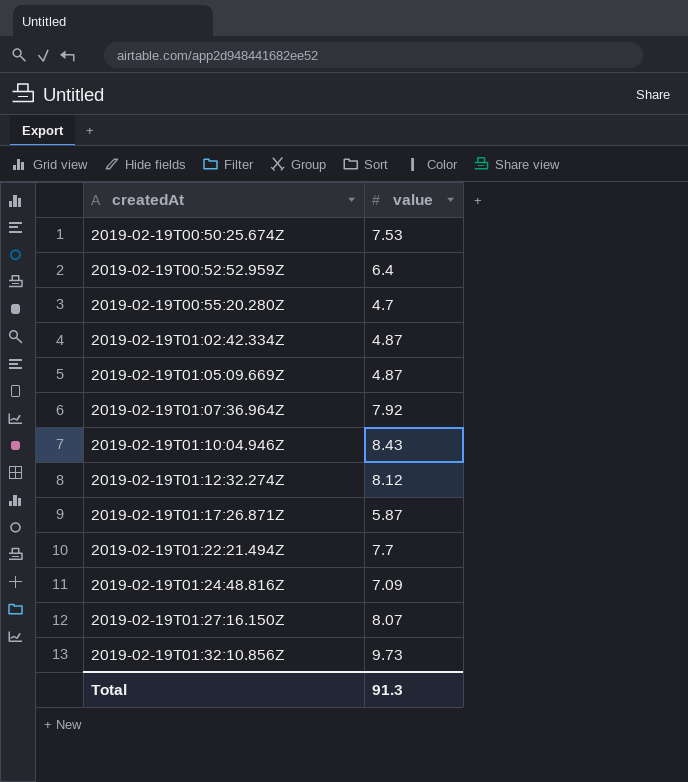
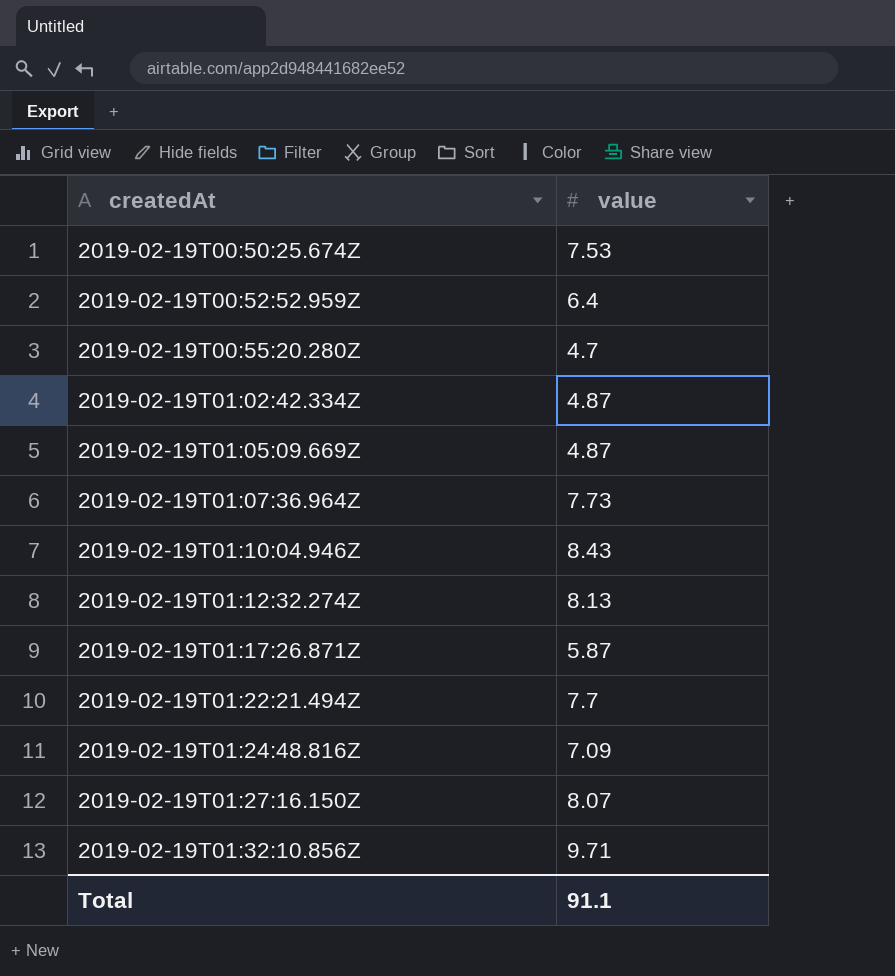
2019-02-19T01:07:36.964Z | value: 7.92 -> 7.73
2019-02-19T01:12:32.274Z | value: 8.12 -> 8.13
2019-02-19T01:32:10.856Z | value: 9.73 -> 9.71
Total | value: 91.3 -> 91.1

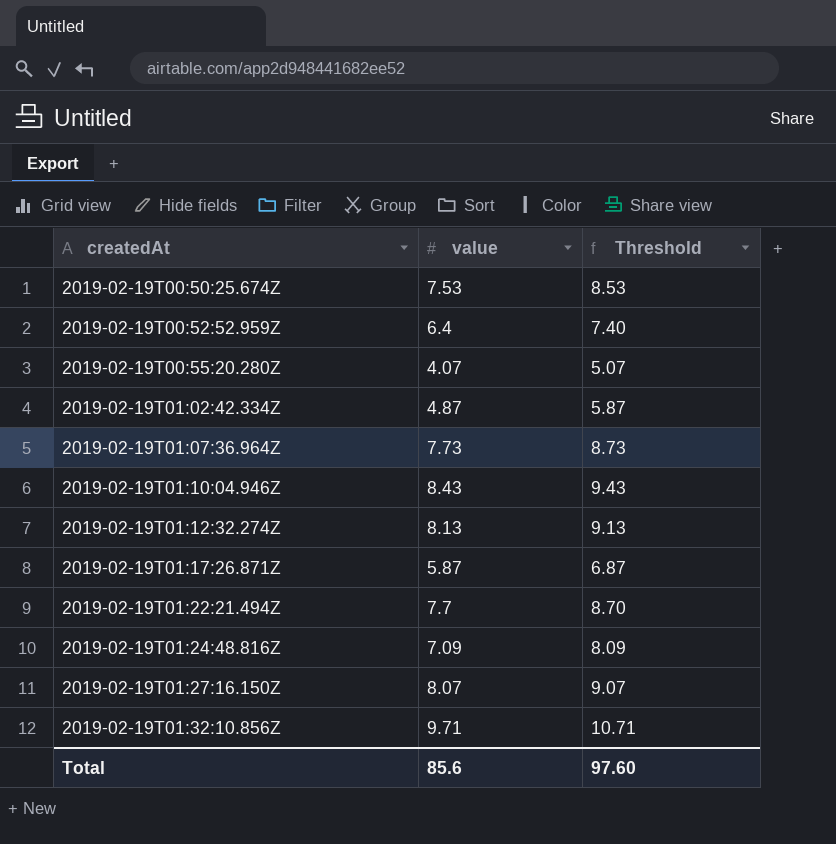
column Threshold | formula: none -> [value] + 1
row 2019-02-19T01:05:09.669Z: 4.87 -> none
2019-02-19T00:55:20.280Z | value: 4.7 -> 4.07
Total | value: 91.1 -> 85.6

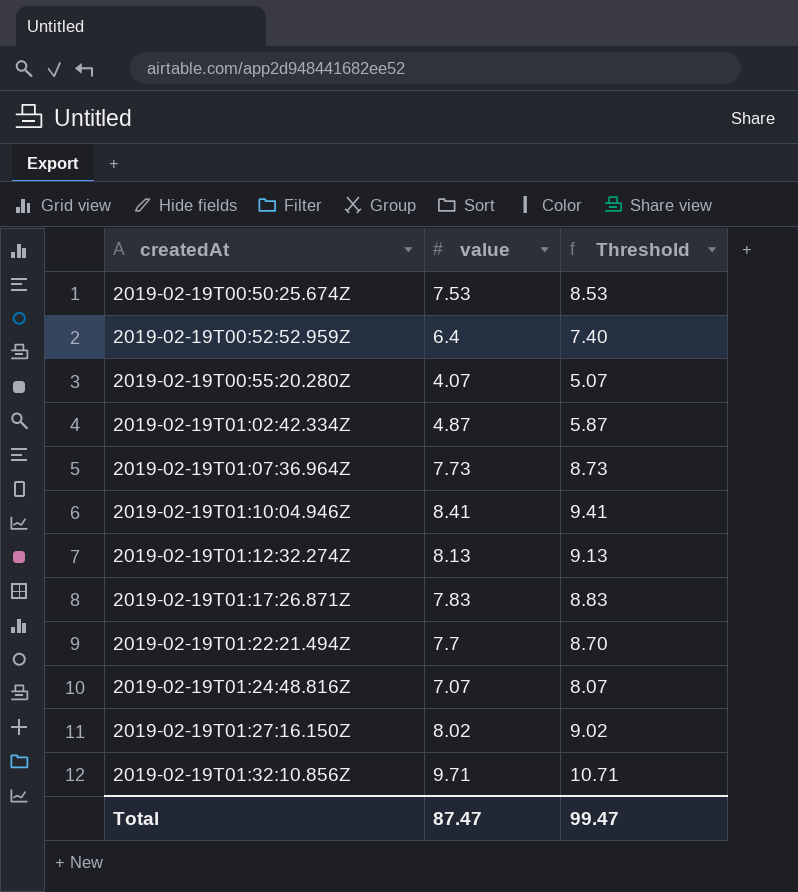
2019-02-19T01:10:04.946Z | value: 8.43 -> 8.41
2019-02-19T01:10:04.946Z | Threshold: 9.43 -> 9.41
2019-02-19T01:17:26.871Z | value: 5.87 -> 7.83
2019-02-19T01:17:26.871Z | Threshold: 6.87 -> 8.83
2019-02-19T01:24:48.816Z | value: 7.09 -> 7.07
2019-02-19T01:24:48.816Z | Threshold: 8.09 -> 8.07
2019-02-19T01:27:16.150Z | value: 8.07 -> 8.02
2019-02-19T01:27:16.150Z | Threshold: 9.07 -> 9.02
Total | value: 85.6 -> 87.47
Total | Threshold: 97.60 -> 99.47

